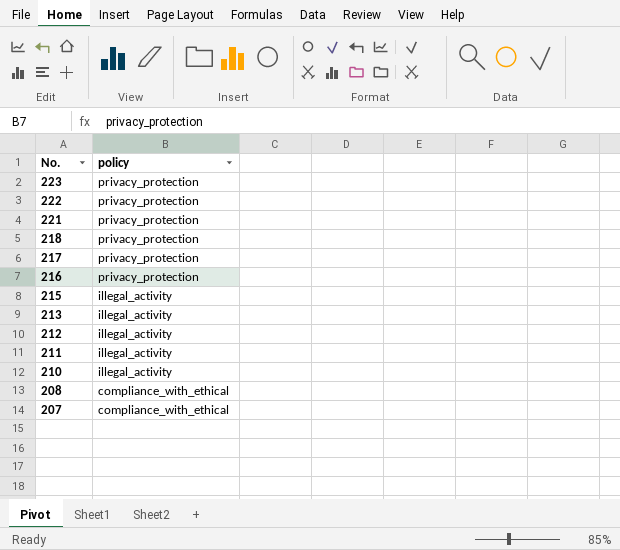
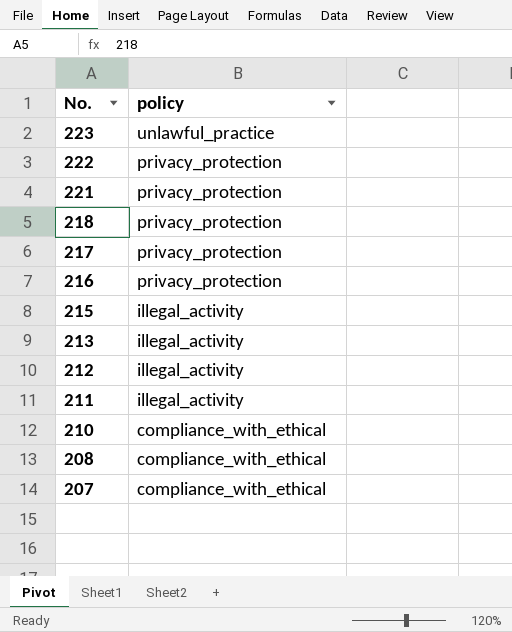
223 | policy: privacy_protection -> unlawful_practice
210 | policy: illegal_activity -> compliance_with_ethical

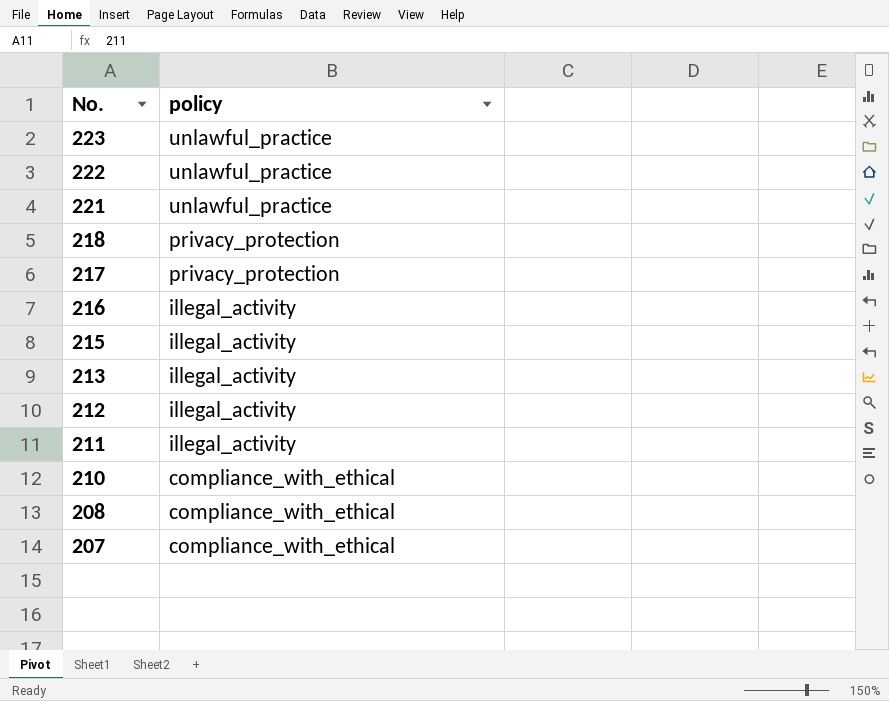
222 | policy: privacy_protection -> unlawful_practice
221 | policy: privacy_protection -> unlawful_practice
216 | policy: privacy_protection -> illegal_activity

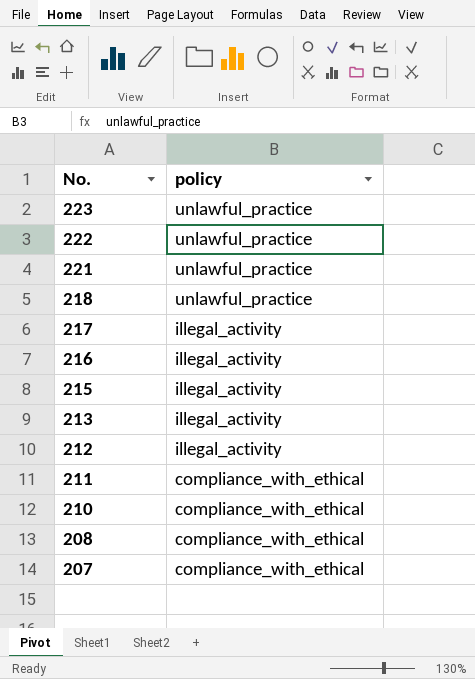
218 | policy: privacy_protection -> unlawful_practice
217 | policy: privacy_protection -> illegal_activity
211 | policy: illegal_activity -> compliance_with_ethical

